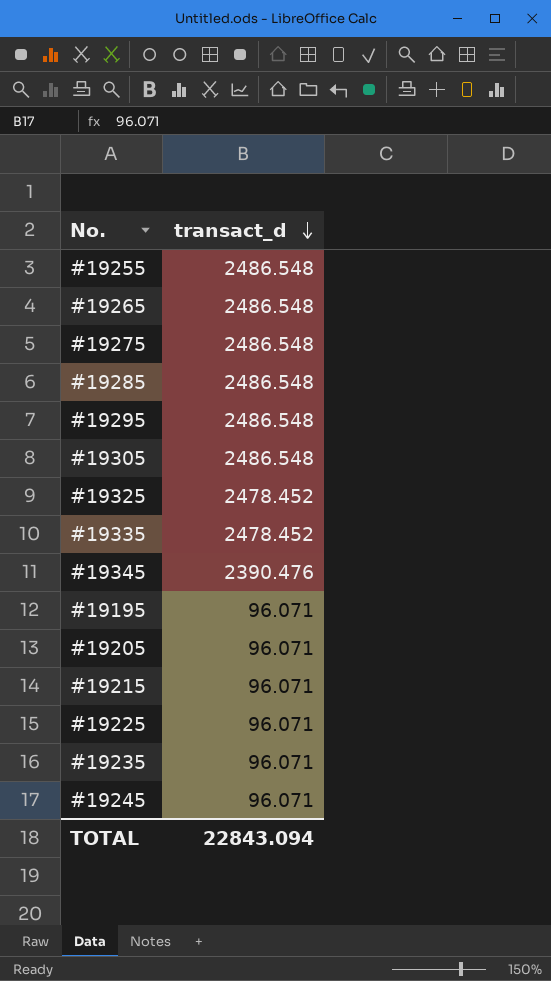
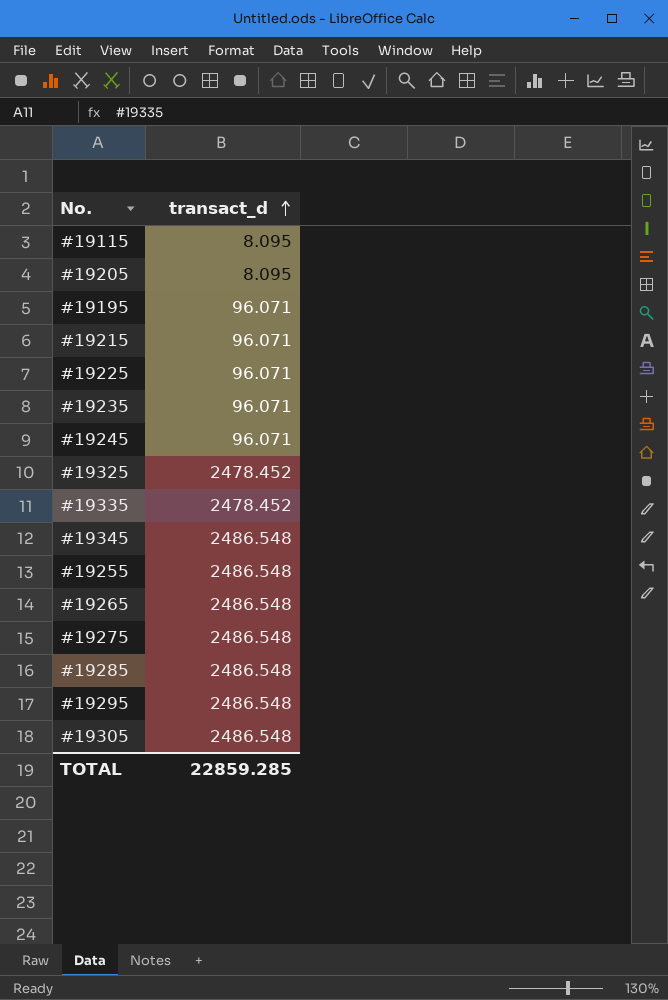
row order: transact_d descending -> transact_d ascending
row #19115: none -> 8.095
#19205 | transact_d: 96.071 -> 8.095
#19345 | transact_d: 2390.476 -> 2486.548
TOTAL | transact_d: 22843.094 -> 22859.285

